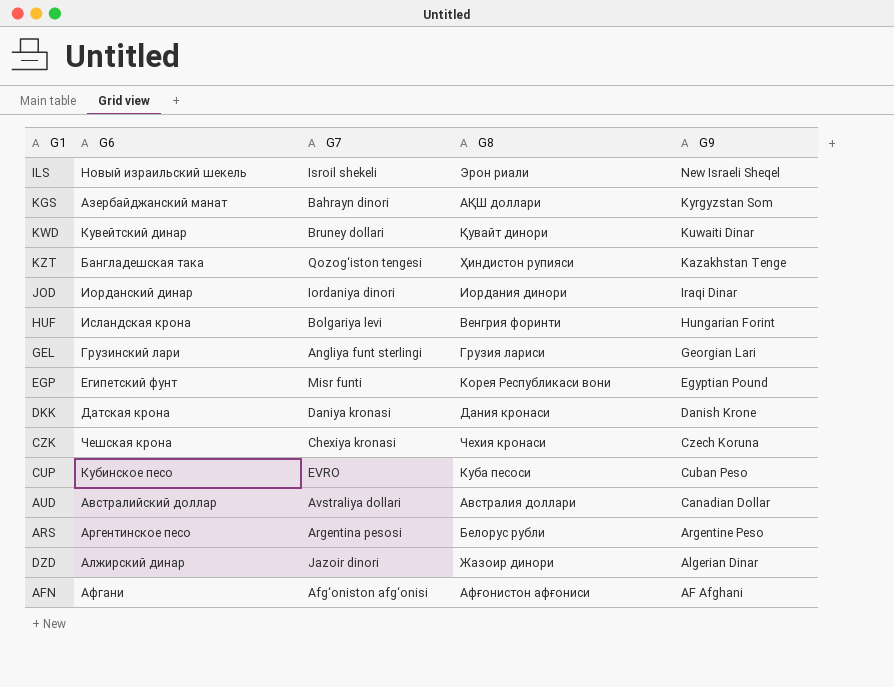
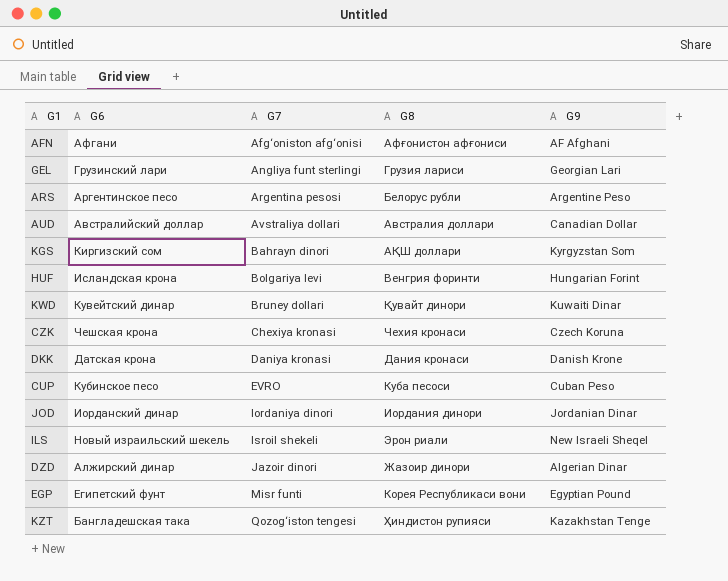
row order: G9 descending -> G7 ascending
KGS | G6: Азербайджанский манат -> Киргизский сом
JOD | G9: Iraqi Dinar -> Jordanian Dinar

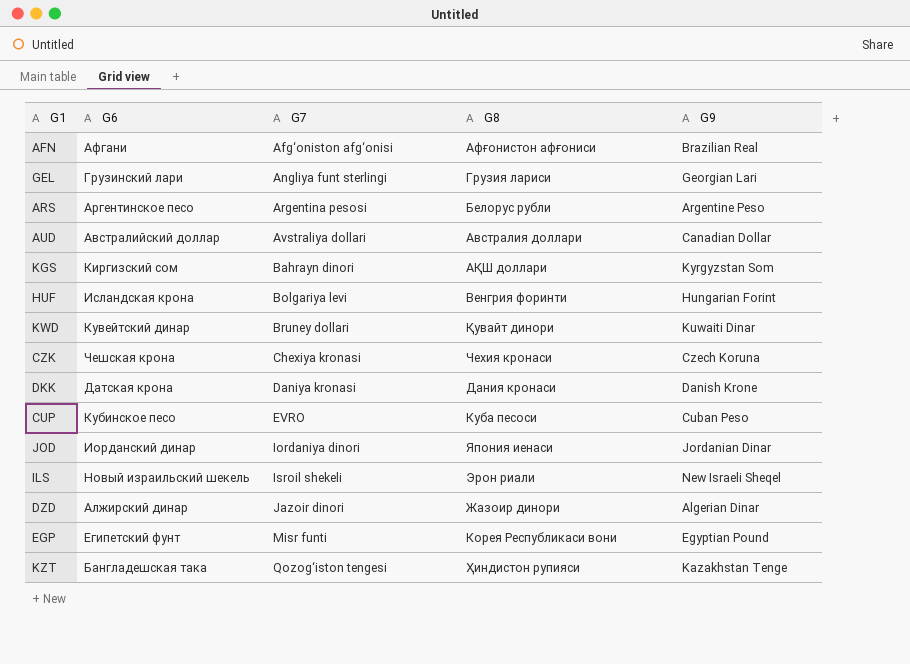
AFN | G9: AF Afghani -> Brazilian Real
JOD | G8: Иордания динори -> Япония иенаси

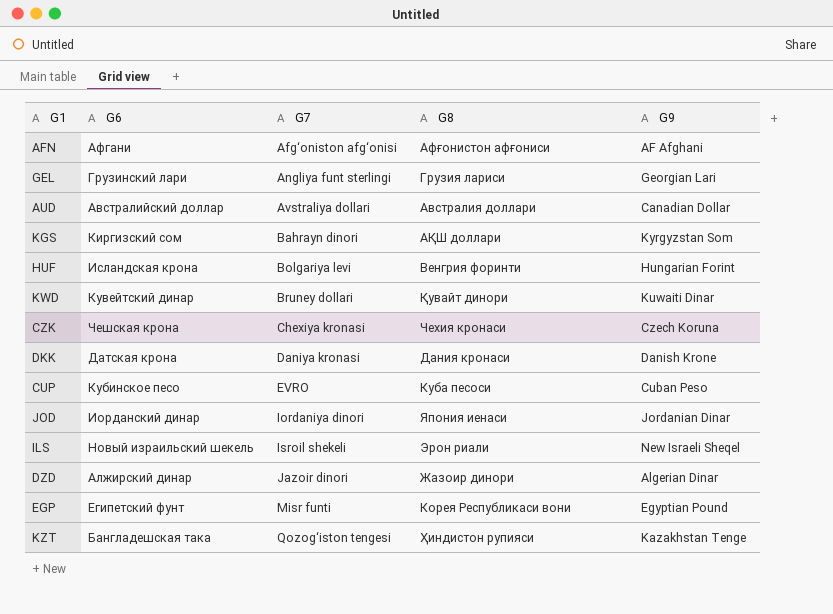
row ARS: Аргентинское песо | Argentina pesosi | Белорус рубли | Argentine Peso -> none
AFN | G9: Brazilian Real -> AF Afghani

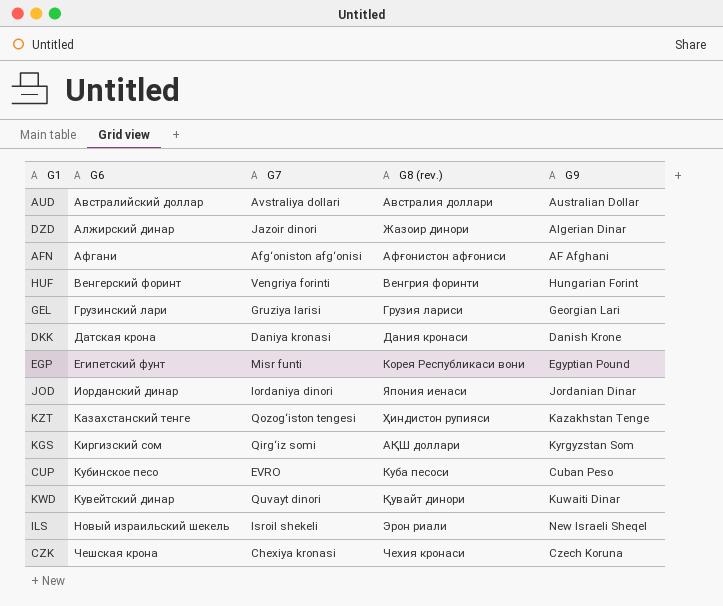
row order: G7 ascending -> G6 ascending
column name: G8 -> G8 (rev.)
AUD | G9: Canadian Dollar -> Australian Dollar
HUF | G6: Исландская крона -> Венгерский форинт
HUF | G7: Bolgariya levi -> Vengriya forinti
GEL | G7: Angliya funt sterlingi -> Gruziya larisi
KZT | G6: Бангладешская така -> Казахстанский тенге
KGS | G7: Bahrayn dinori -> Qirg‘iz somi
KWD | G7: Bruney dollari -> Quvayt dinori

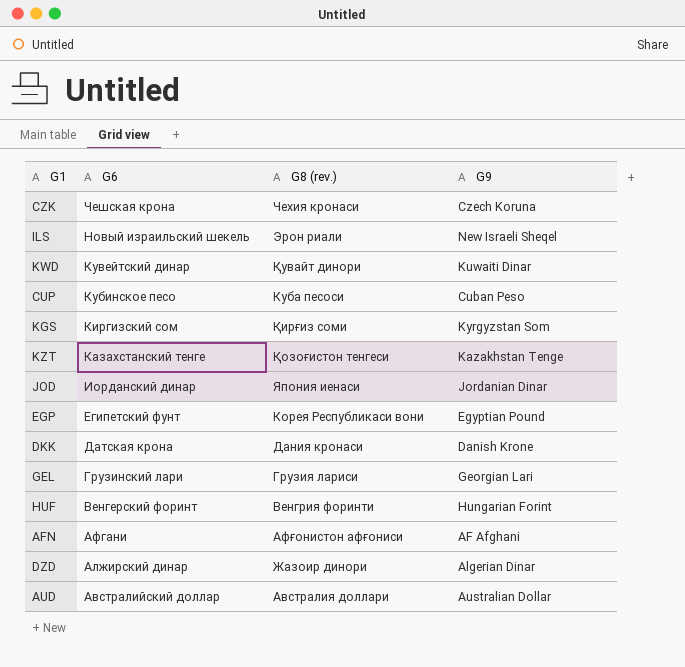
row order: G6 ascending -> G6 descending
column G7 | position: 3 -> none
KGS | G8 (rev.): АҚШ доллари -> Қирғиз соми
KZT | G8 (rev.): Ҳиндистон рупияси -> Қозоғистон тенгеси

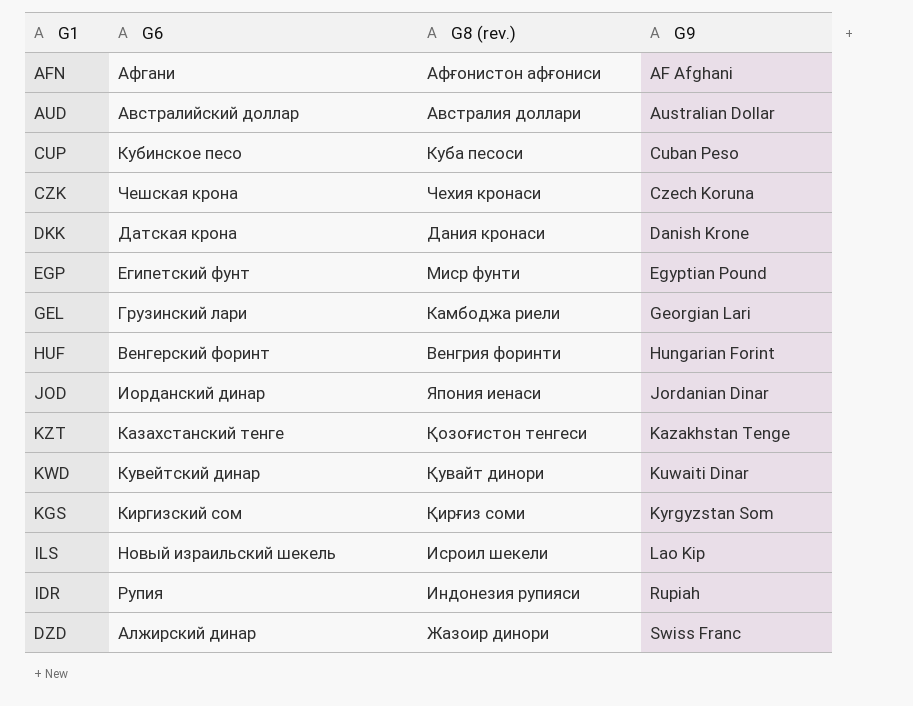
row order: G6 descending -> G9 ascending
EGP | G8 (rev.): Корея Республикаси вони -> Миср фунти
GEL | G8 (rev.): Грузия лариси -> Камбоджа риели
ILS | G8 (rev.): Эрон риали -> Исроил шекели
ILS | G9: New Israeli Sheqel -> Lao Kip
row IDR: none -> Рупия | Индонезия рупияси | Rupiah
DZD | G9: Algerian Dinar -> Swiss Franc

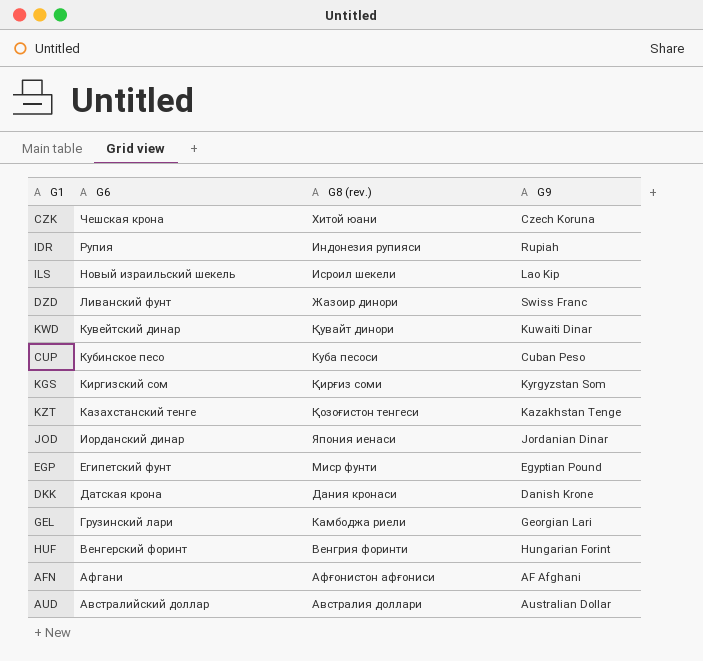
row order: G9 ascending -> G6 descending
CZK | G8 (rev.): Чехия кронаси -> Хитой юани
DZD | G6: Алжирский динар -> Ливанский фунт

